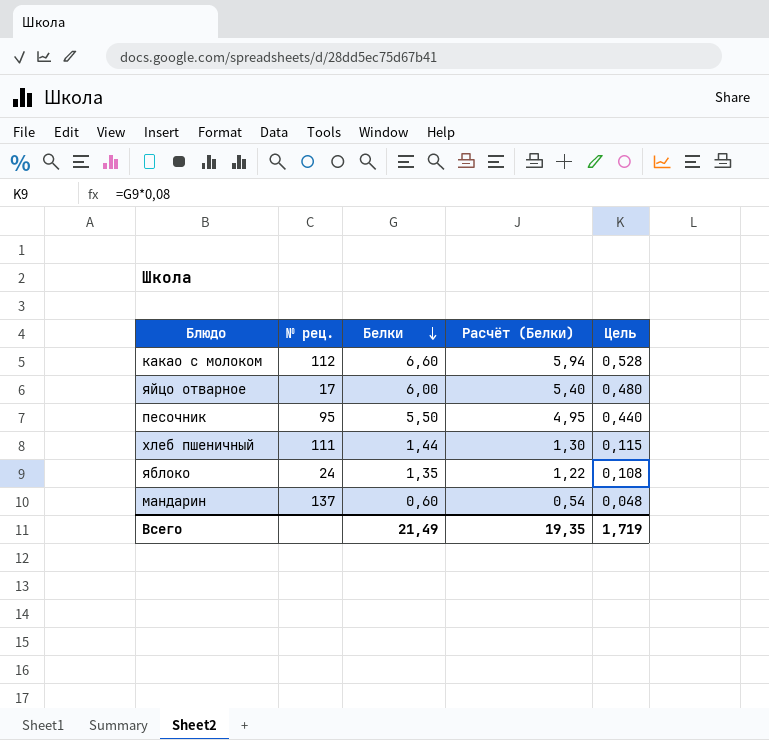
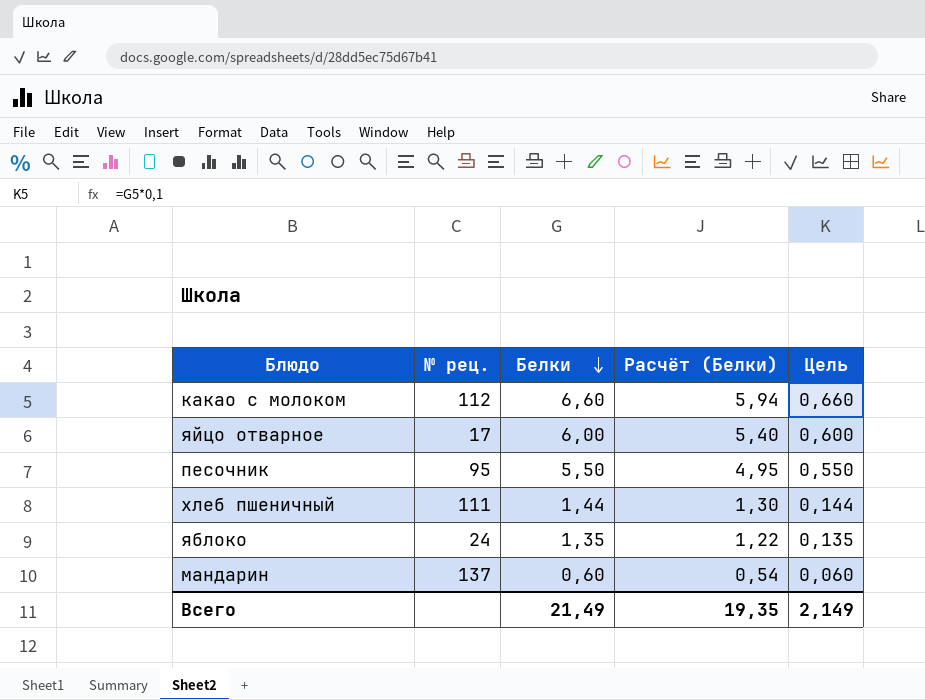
column Цель | formula: [Белки] * 0,08 -> [Белки] * 0,1
Всего | Цель: 1,719 -> 2,149

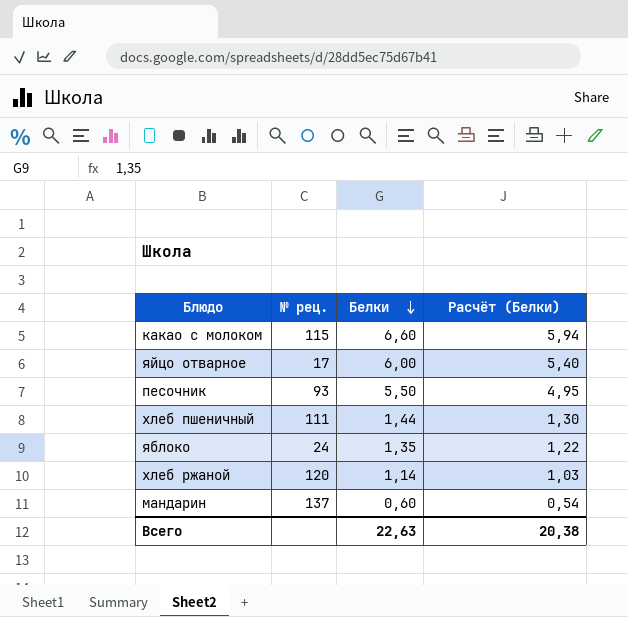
column Цель | formula: [Белки] * 0,1 -> none
какао с молоком | № рец.: 112 -> 115
песочник | № рец.: 95 -> 93
row хлеб ржаной: none -> 120 | 1,14 | 1,03
Всего | Белки: 21,49 -> 22,63
Всего | Расчёт (Белки): 19,35 -> 20,38

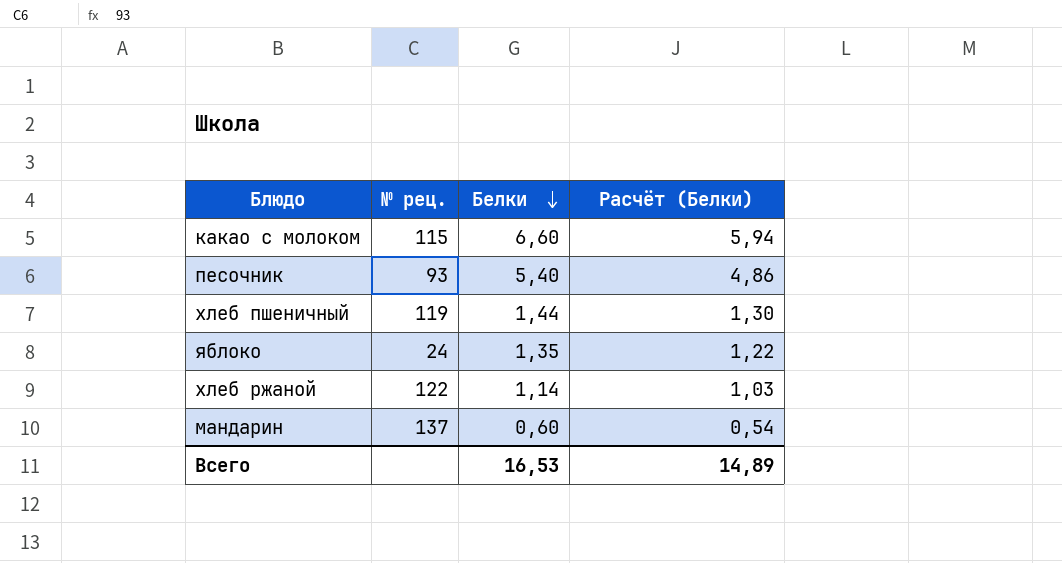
row яйцо отварное: 17 | 6,00 | 5,40 -> none
песочник | Белки: 5,50 -> 5,40
песочник | Расчёт (Белки): 4,95 -> 4,86
хлеб пшеничный | № рец.: 111 -> 119
хлеб ржаной | № рец.: 120 -> 122
Всего | Белки: 22,63 -> 16,53
Всего | Расчёт (Белки): 20,38 -> 14,89

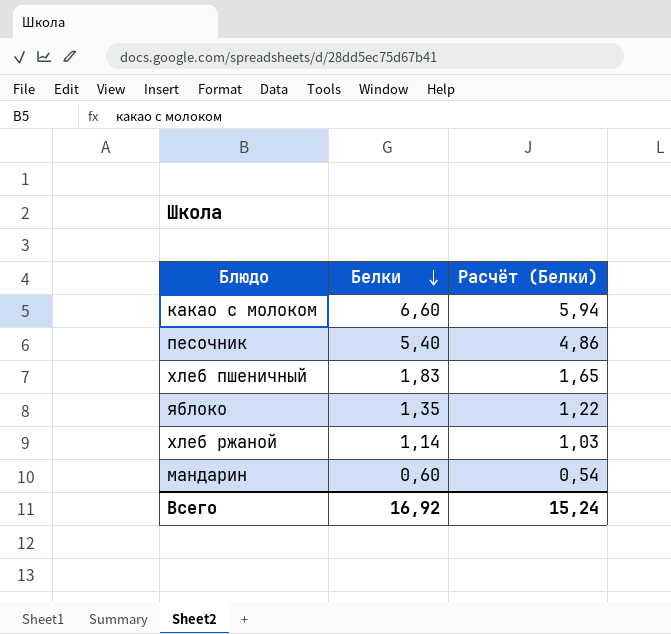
column № рец. | position: 2 -> none
хлеб пшеничный | Белки: 1,44 -> 1,83
хлеб пшеничный | Расчёт (Белки): 1,30 -> 1,65
Всего | Белки: 16,53 -> 16,92
Всего | Расчёт (Белки): 14,89 -> 15,24

